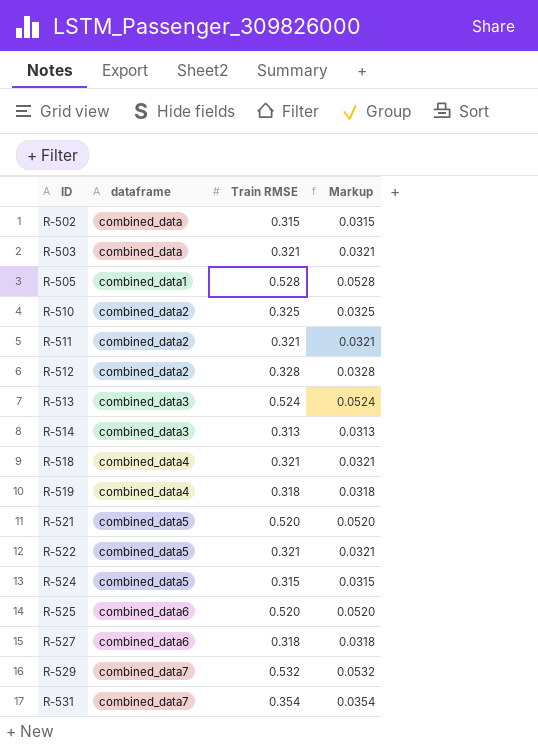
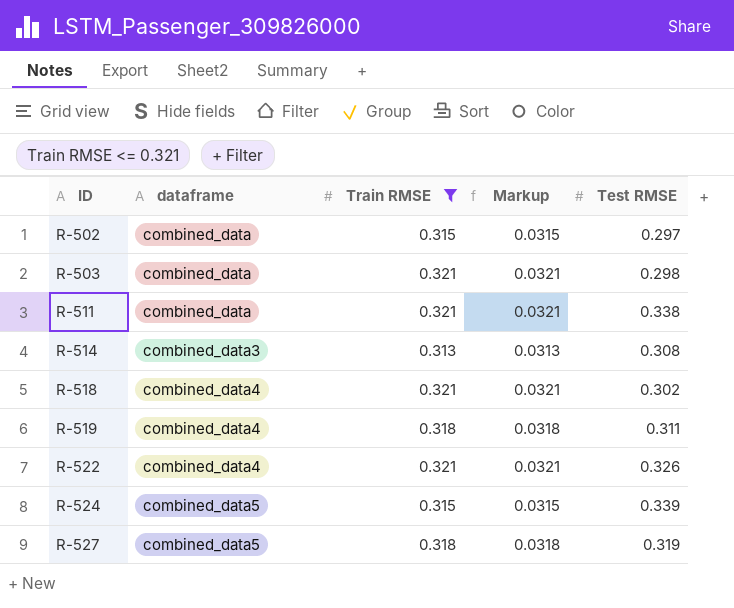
filter: none -> Train RMSE <= 0.321
column Test RMSE | position: none -> 5
R-511 | dataframe: combined_data2 -> combined_data
R-522 | dataframe: combined_data5 -> combined_data4
R-527 | dataframe: combined_data6 -> combined_data5

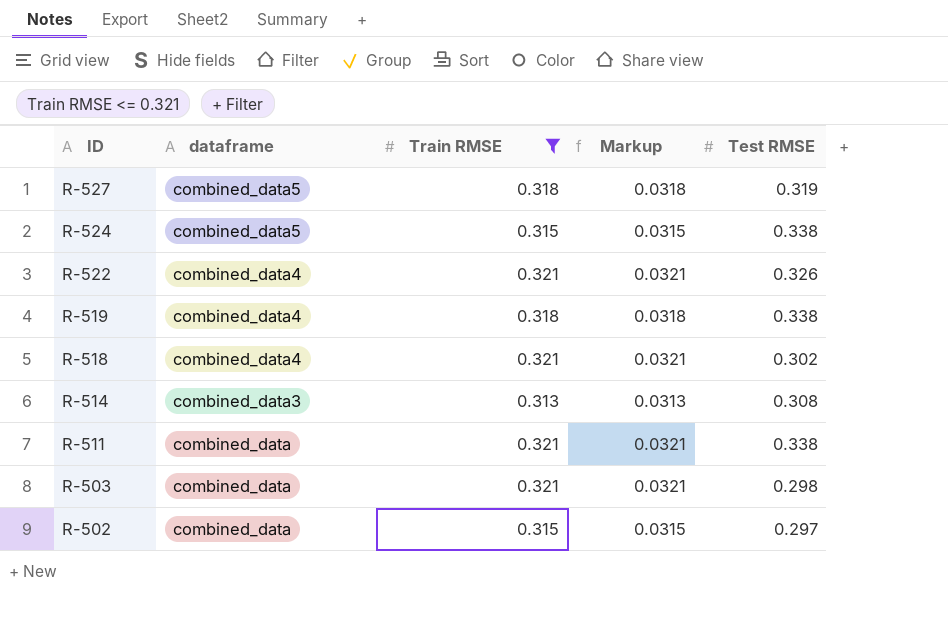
row order: ID ascending -> ID descending
R-524 | Test RMSE: 0.339 -> 0.338
R-519 | Test RMSE: 0.311 -> 0.338

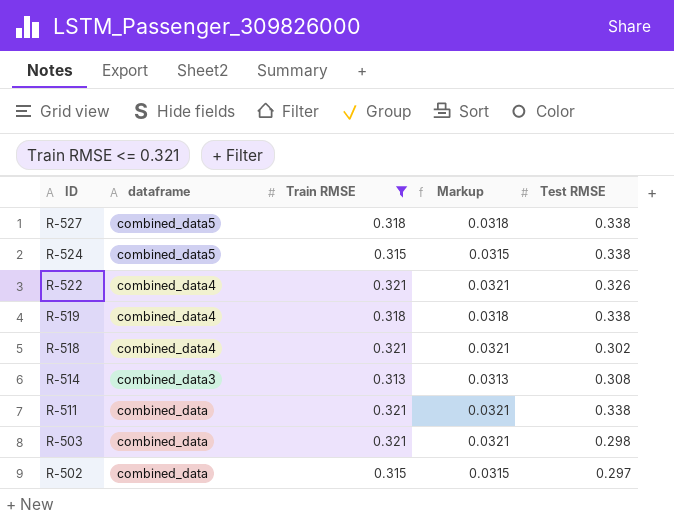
R-527 | Test RMSE: 0.319 -> 0.338

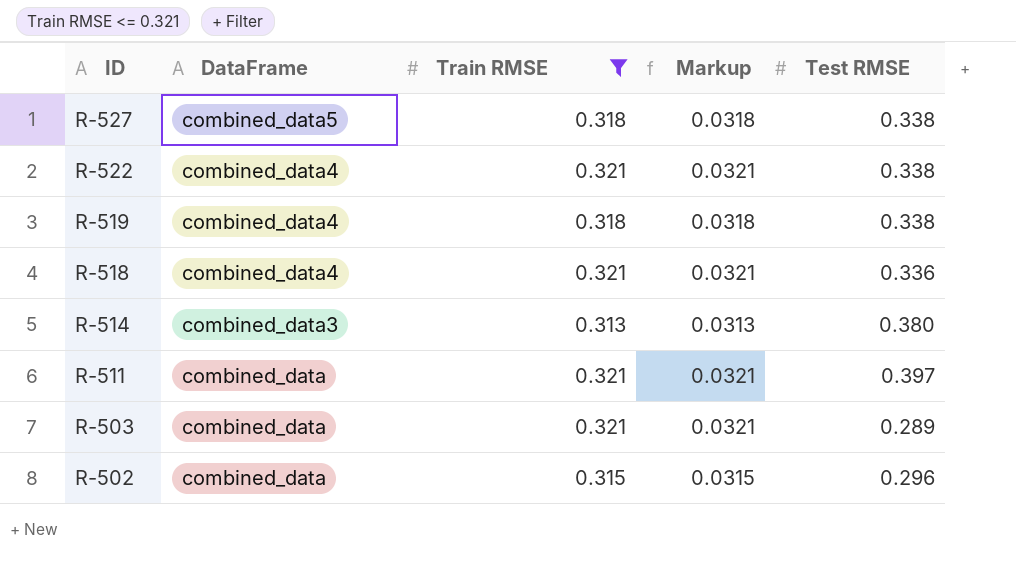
column name: dataframe -> DataFrame
row R-524: combined_data5 | 0.315 | 0.0315 | 0.338 -> none
R-522 | Test RMSE: 0.326 -> 0.338
R-518 | Test RMSE: 0.302 -> 0.336
R-514 | Test RMSE: 0.308 -> 0.380
R-511 | Test RMSE: 0.338 -> 0.397
R-503 | Test RMSE: 0.298 -> 0.289
R-502 | Test RMSE: 0.297 -> 0.296

